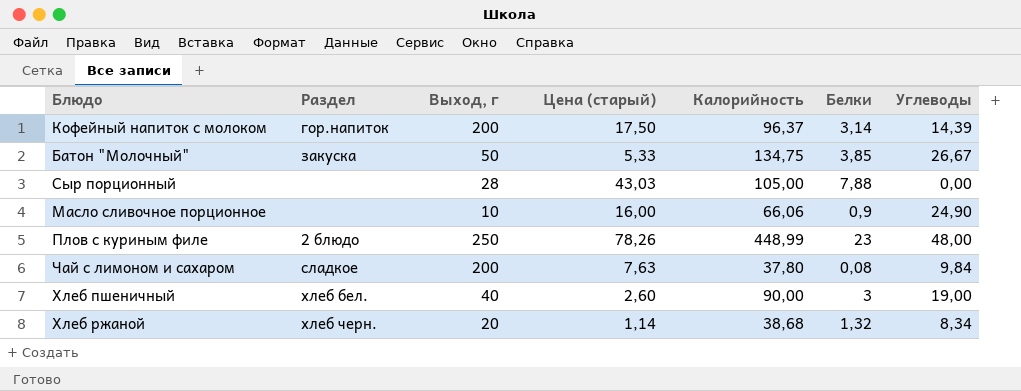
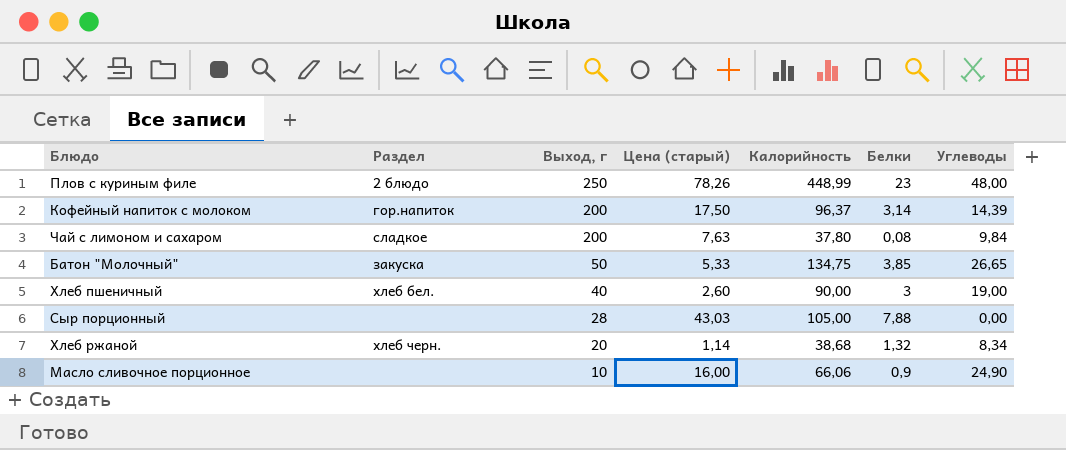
row order: none -> Выход, г descending
Батон "Молочный" | Углеводы: 26,67 -> 26,65

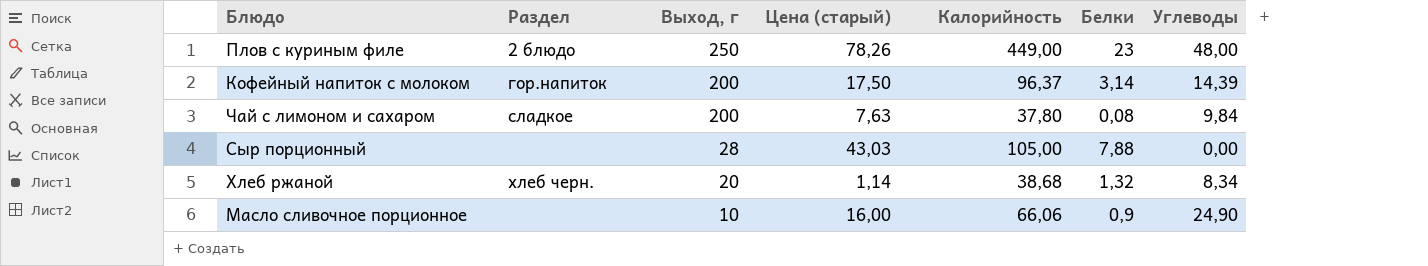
row Батон "Молочный": закуска | 50 | 5,33 | 134,75 | 3,85 | 26,65 -> none
row Хлеб пшеничный: хлеб бел. | 40 | 2,60 | 90,00 | 3 | 19,00 -> none
Плов с куриным филе | Калорийность: 448,99 -> 449,00

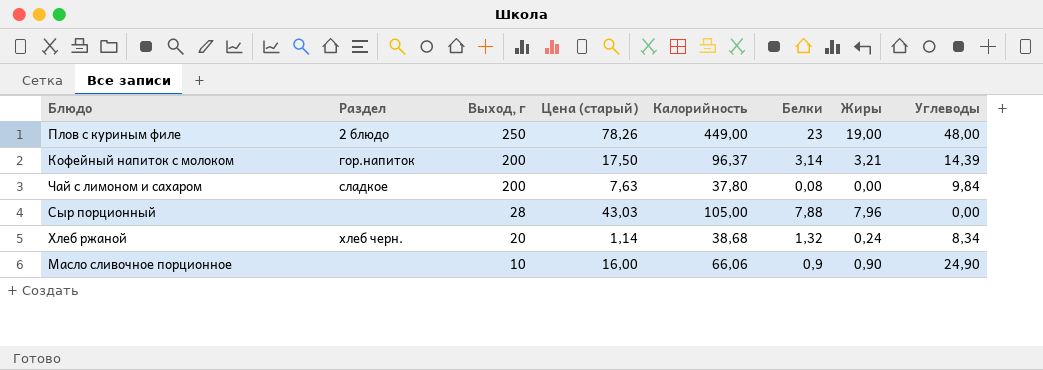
column Жиры | position: none -> 7

